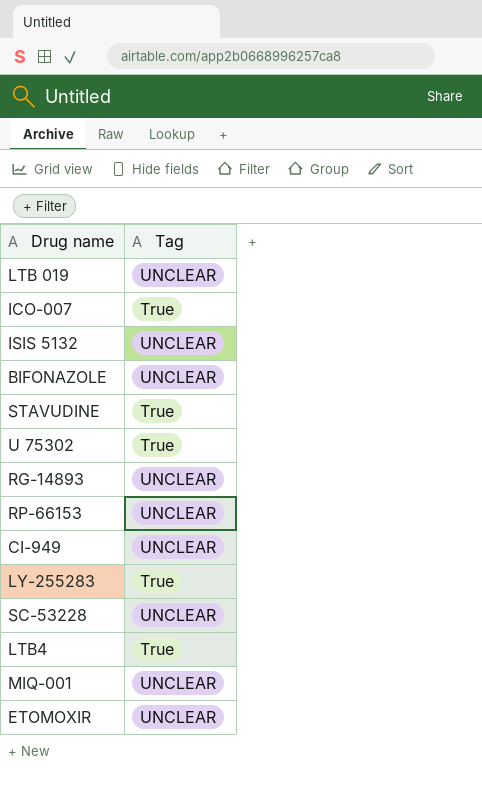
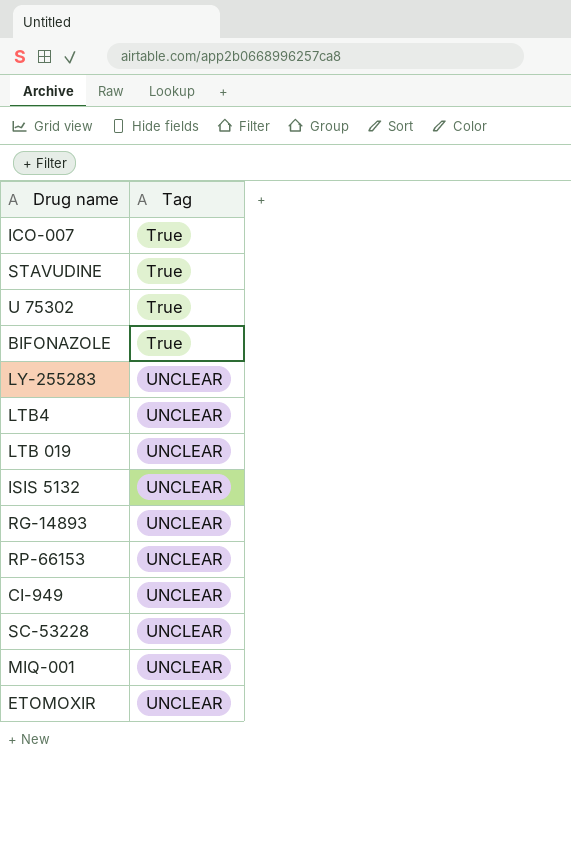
row order: none -> Tag ascending
BIFONAZOLE | Tag: UNCLEAR -> True
LY-255283 | Tag: True -> UNCLEAR
LTB4 | Tag: True -> UNCLEAR

